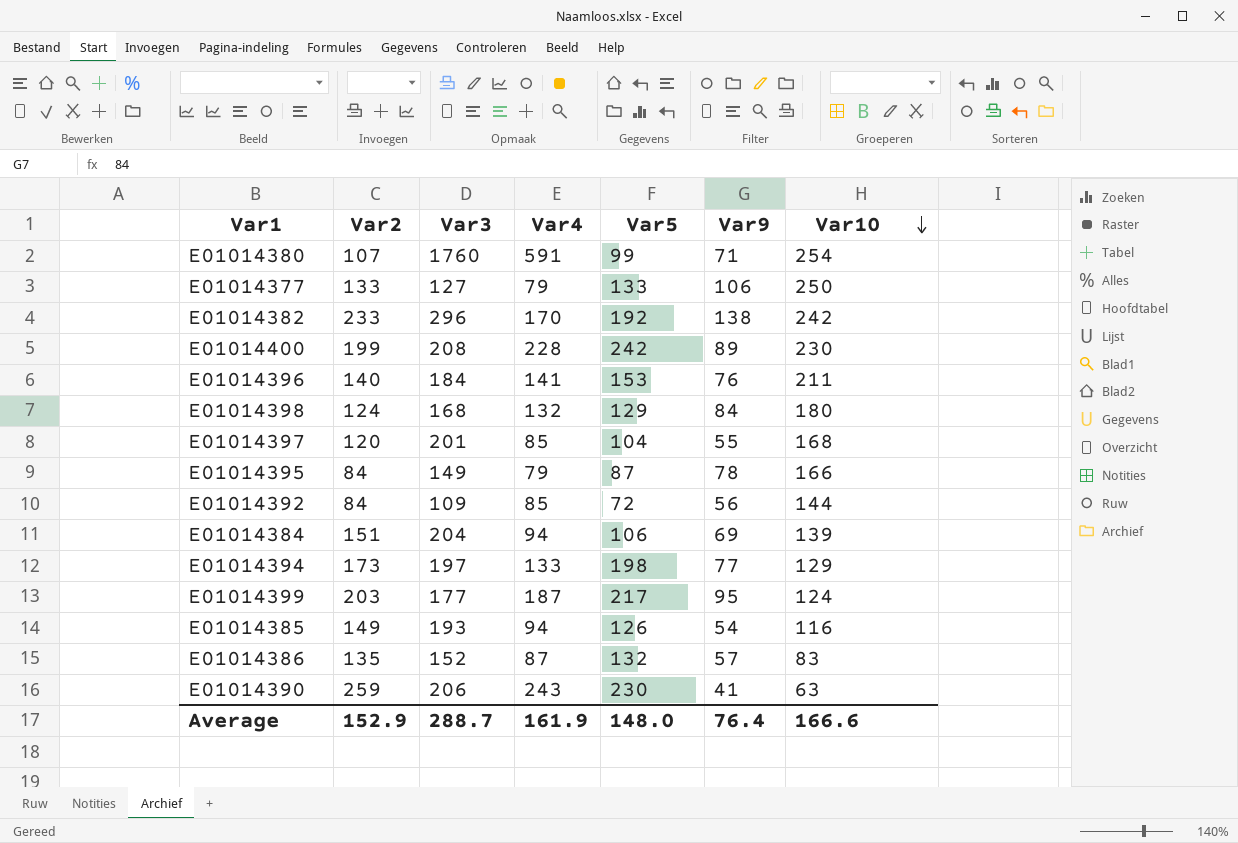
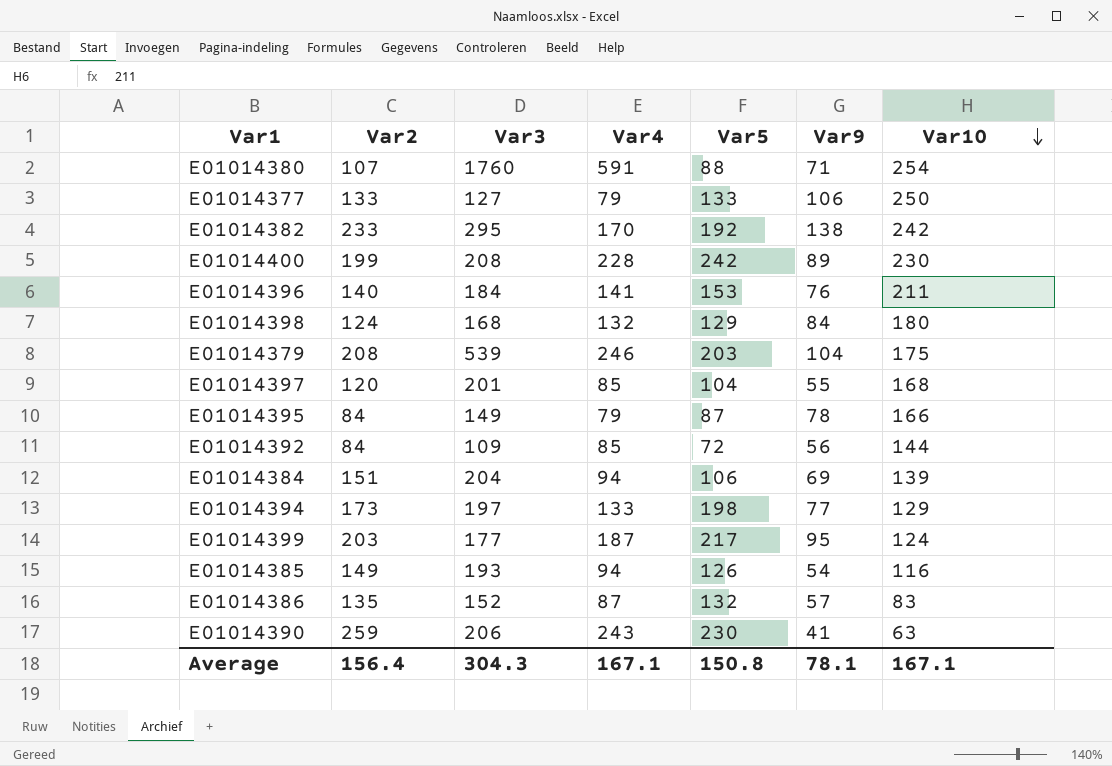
E01014380 | Var5: 99 -> 88
E01014382 | Var3: 296 -> 295
row E01014379: none -> 208 | 539 | 246 | 203 | 104 | 175
Average | Var2: 152.9 -> 156.4
Average | Var3: 288.7 -> 304.3
Average | Var4: 161.9 -> 167.1
Average | Var5: 148.0 -> 150.8
Average | Var9: 76.4 -> 78.1
Average | Var10: 166.6 -> 167.1

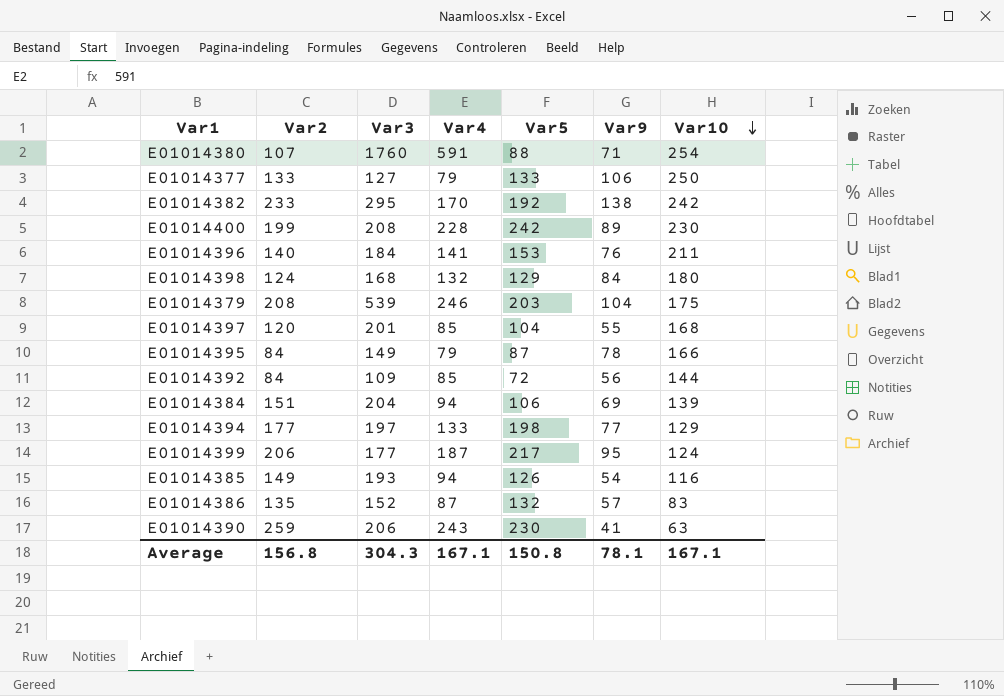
E01014394 | Var2: 173 -> 177
E01014399 | Var2: 203 -> 206
Average | Var2: 156.4 -> 156.8

